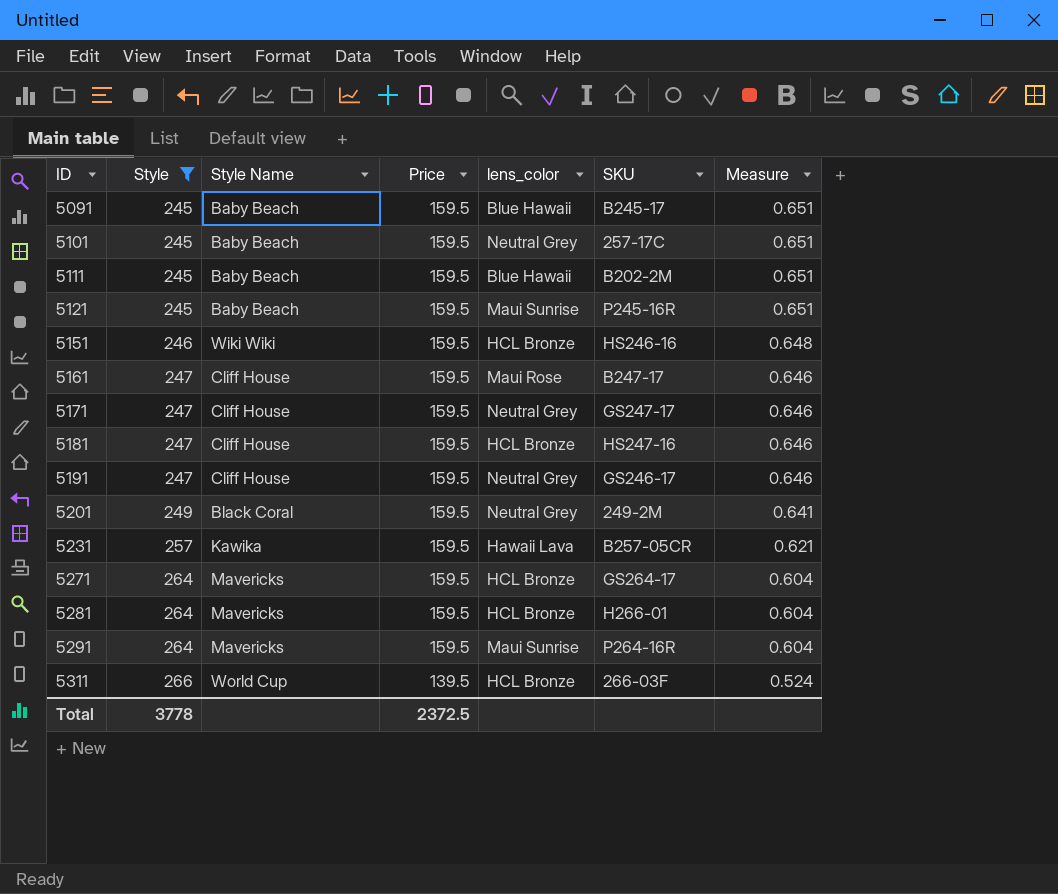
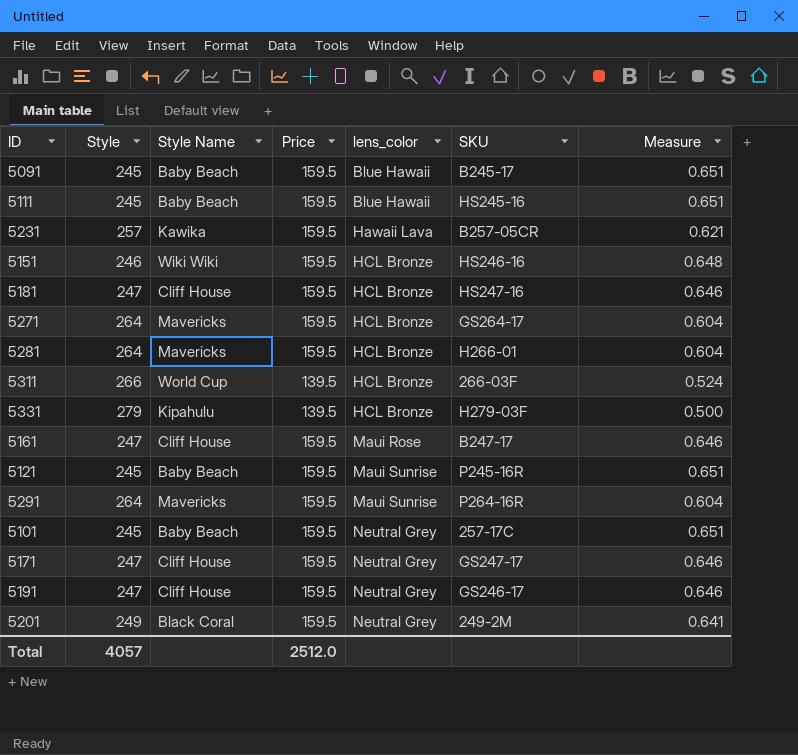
filter: Style != 279 -> none
row order: ID ascending -> lens_color ascending
5111 | SKU: B202-2M -> HS245-16
Total | Style: 3778 -> 4057
Total | Price: 2372.5 -> 2512.0

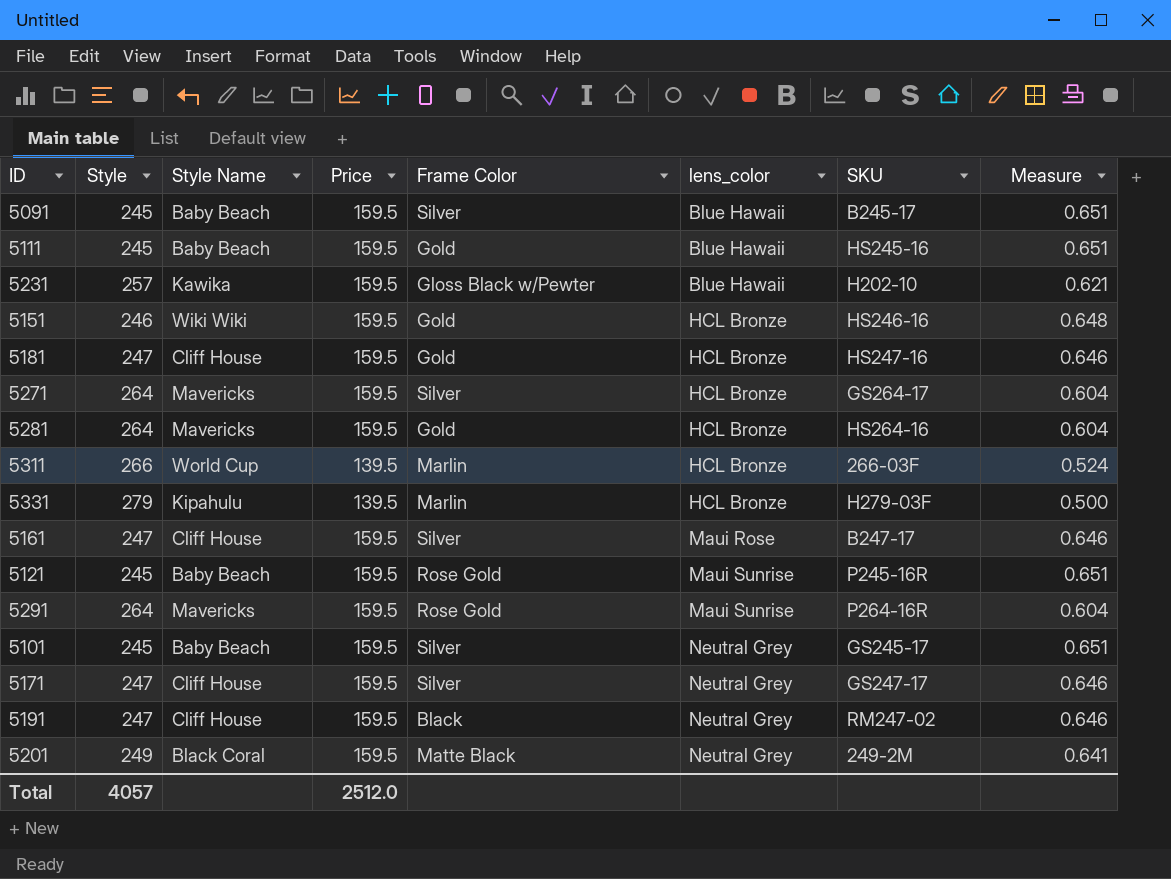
column Frame Color | position: none -> 5
5231 | lens_color: Hawaii Lava -> Blue Hawaii
5231 | SKU: B257-05CR -> H202-10
5281 | SKU: H266-01 -> HS264-16
5101 | SKU: 257-17C -> GS245-17
5191 | SKU: GS246-17 -> RM247-02

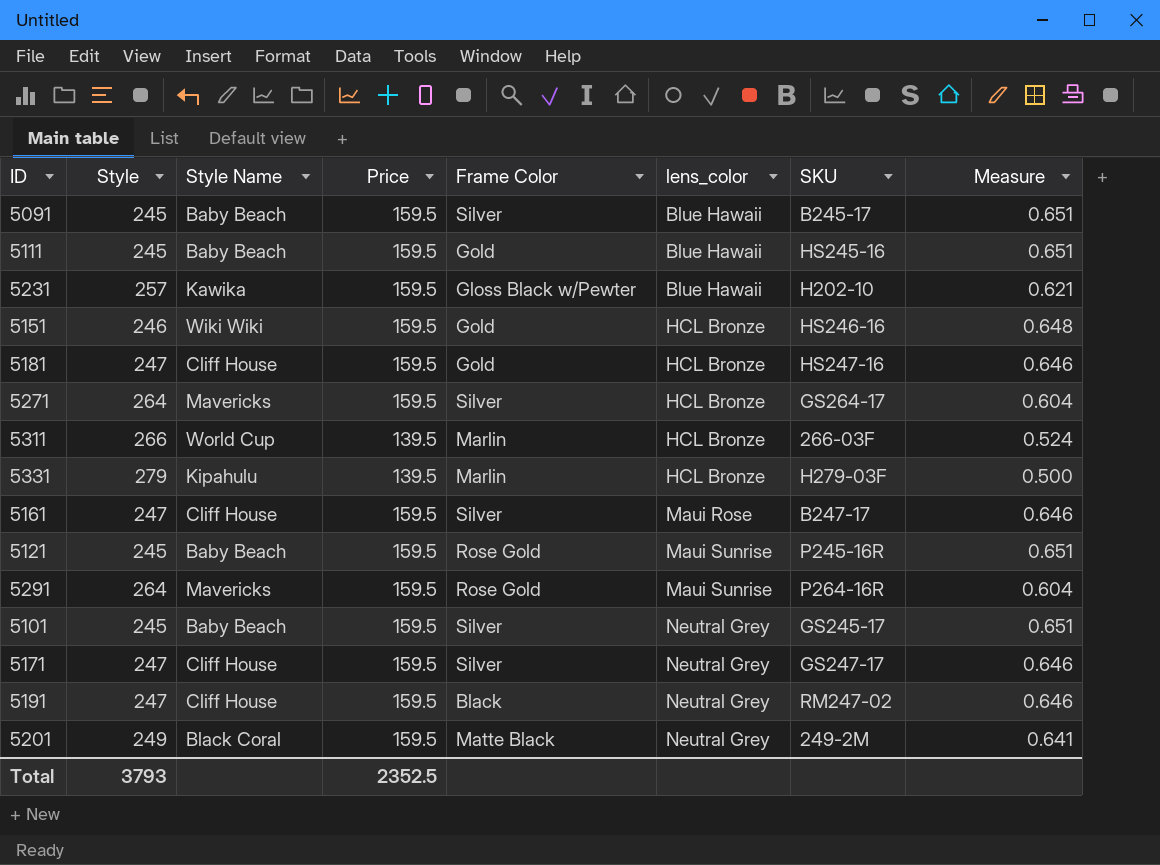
row 5281: 264 | Mavericks | 159.5 | Gold | HCL Bronze | HS264-16 | 0.604 -> none
Total | Style: 4057 -> 3793
Total | Price: 2512.0 -> 2352.5

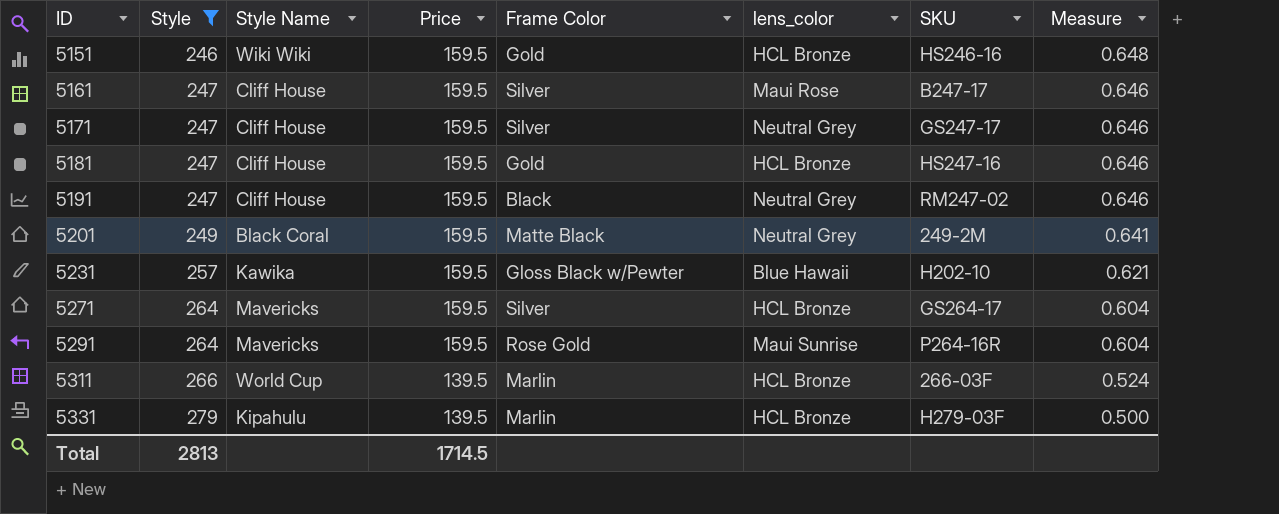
filter: none -> Style != 245
row order: lens_color ascending -> ID ascending
Total | Style: 3793 -> 2813
Total | Price: 2352.5 -> 1714.5

